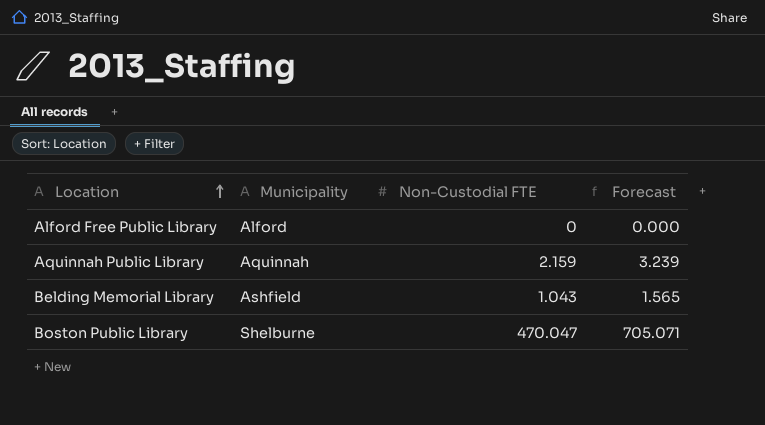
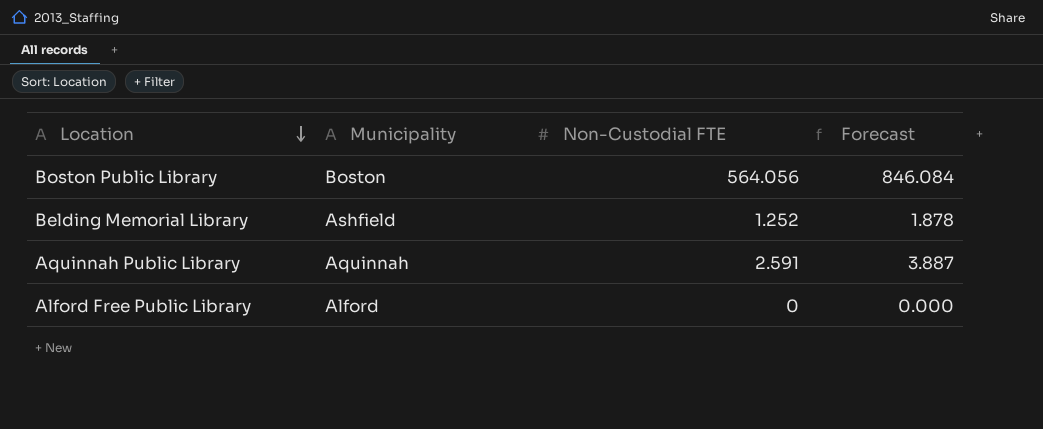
row order: Location ascending -> Location descending
Boston Public Library | Municipality: Shelburne -> Boston
Boston Public Library | Non-Custodial FTE: 470.047 -> 564.056
Boston Public Library | Forecast: 705.071 -> 846.084
Belding Memorial Library | Non-Custodial FTE: 1.043 -> 1.252
Belding Memorial Library | Forecast: 1.565 -> 1.878
Aquinnah Public Library | Non-Custodial FTE: 2.159 -> 2.591
Aquinnah Public Library | Forecast: 3.239 -> 3.887

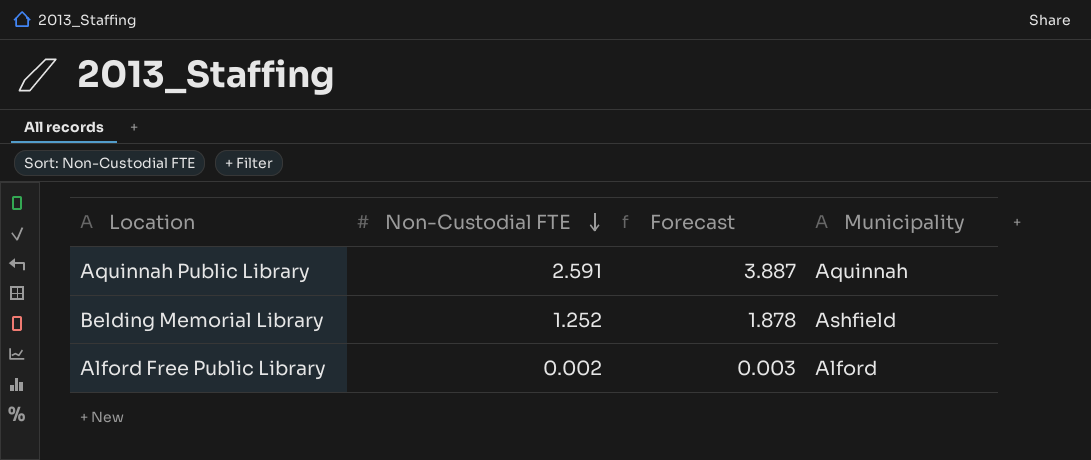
row order: Location descending -> Non-Custodial FTE descending
column Municipality | position: 2 -> 4
row Boston Public Library: Boston | 564.056 | 846.084 -> none
Alford Free Public Library | Non-Custodial FTE: 0 -> 0.002
Alford Free Public Library | Forecast: 0.000 -> 0.003

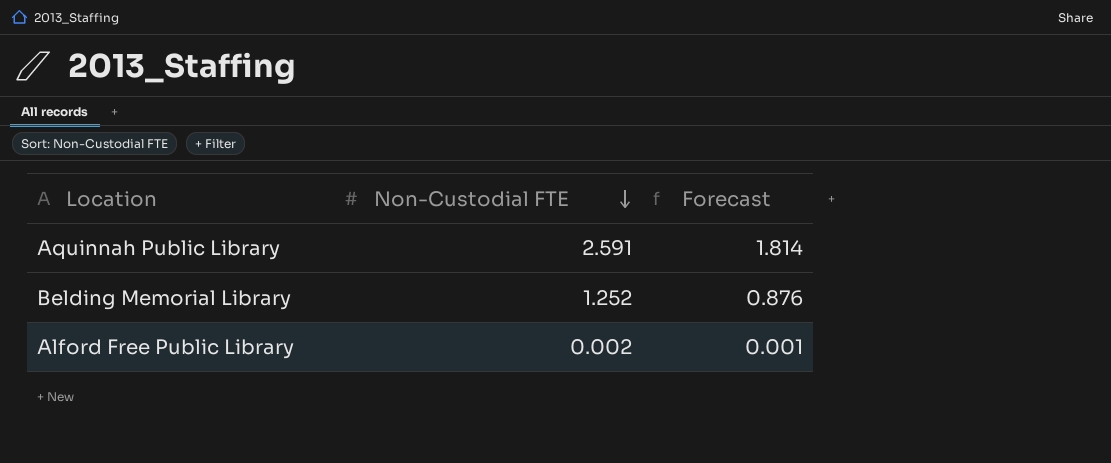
column Municipality | position: 4 -> none
column Forecast | formula: [Non-Custodial FTE] * 1.5 -> [Non-Custodial FTE] * 0.7

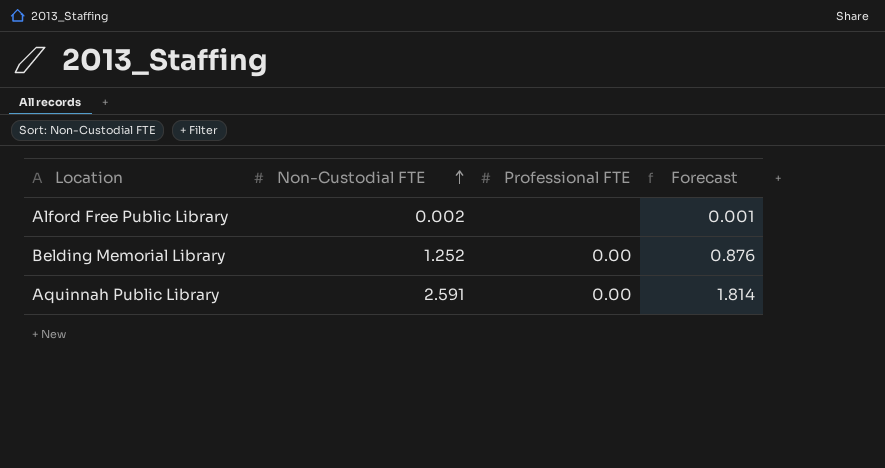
row order: Non-Custodial FTE descending -> Non-Custodial FTE ascending
column Professional FTE | position: none -> 3

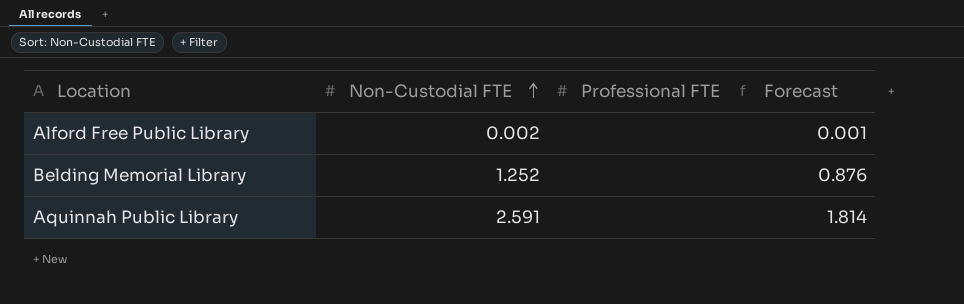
Belding Memorial Library | Professional FTE: 0.00 -> none
Aquinnah Public Library | Professional FTE: 0.00 -> none

